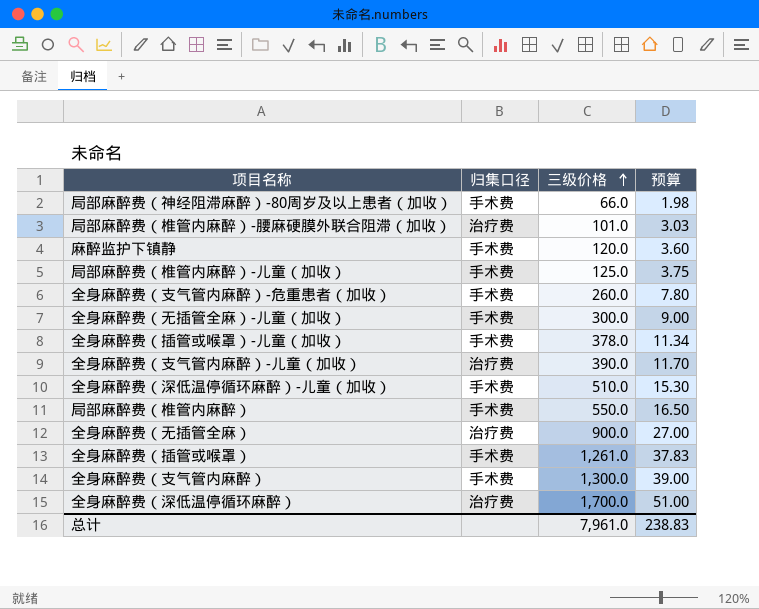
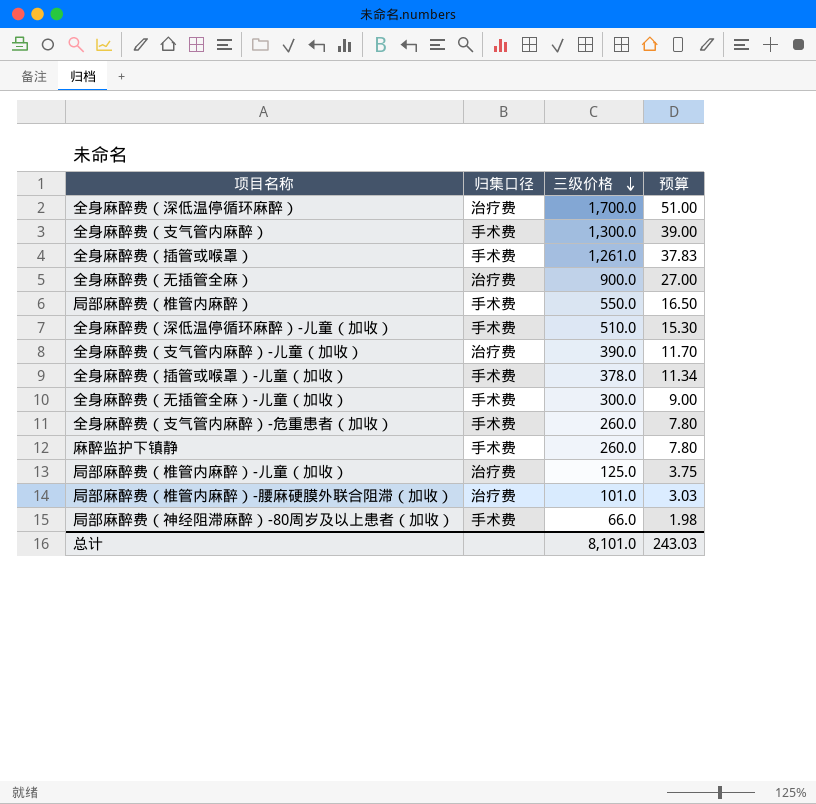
row order: 三级价格 ascending -> 三级价格 descending
麻醉监护下镇静 | 三级价格: 120.0 -> 260.0
麻醉监护下镇静 | 预算: 3.60 -> 7.80
局部麻醉费（椎管内麻醉）-儿童（加收） | 归集口径: 手术费 -> 治疗费
总计 | 三级价格: 7,961.0 -> 8,101.0
总计 | 预算: 238.83 -> 243.03

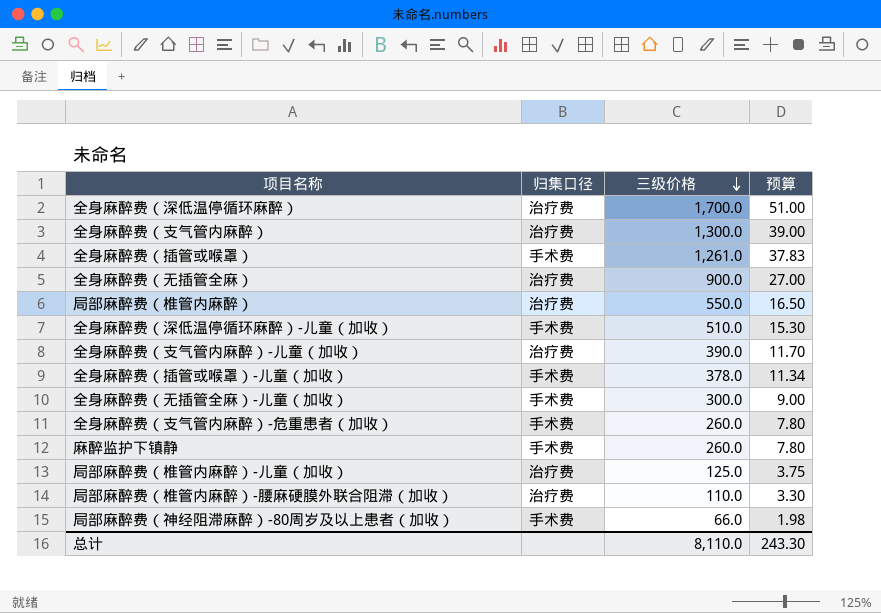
全身麻醉费（支气管内麻醉） | 归集口径: 手术费 -> 治疗费
局部麻醉费（椎管内麻醉） | 归集口径: 手术费 -> 治疗费
局部麻醉费（椎管内麻醉）-腰麻硬膜外联合阻滞（加收） | 三级价格: 101.0 -> 110.0
局部麻醉费（椎管内麻醉）-腰麻硬膜外联合阻滞（加收） | 预算: 3.03 -> 3.30
总计 | 三级价格: 8,101.0 -> 8,110.0
总计 | 预算: 243.03 -> 243.30

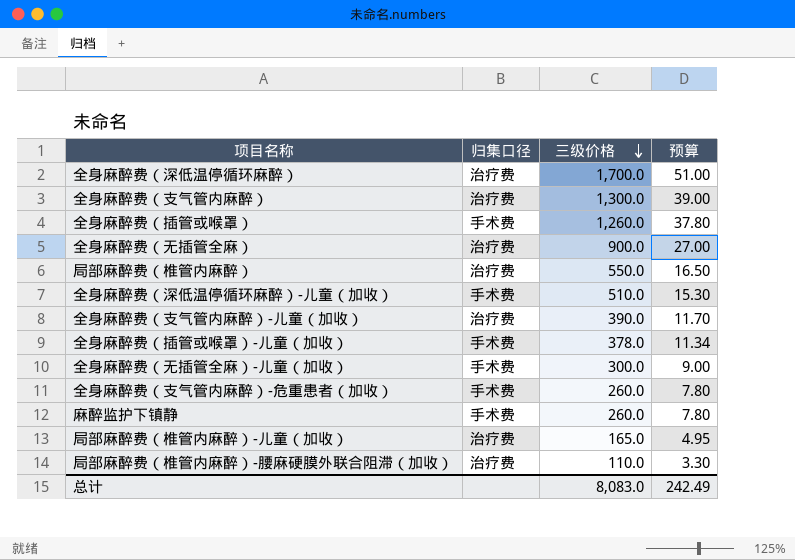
row 局部麻醉费（神经阻滞麻醉）-80周岁及以上患者（加收）: 手术费 | 66.0 | 1.98 -> none
全身麻醉费（插管或喉罩） | 三级价格: 1,261.0 -> 1,260.0
全身麻醉费（插管或喉罩） | 预算: 37.83 -> 37.80
局部麻醉费（椎管内麻醉）-儿童（加收） | 三级价格: 125.0 -> 165.0
局部麻醉费（椎管内麻醉）-儿童（加收） | 预算: 3.75 -> 4.95
总计 | 三级价格: 8,110.0 -> 8,083.0
总计 | 预算: 243.30 -> 242.49

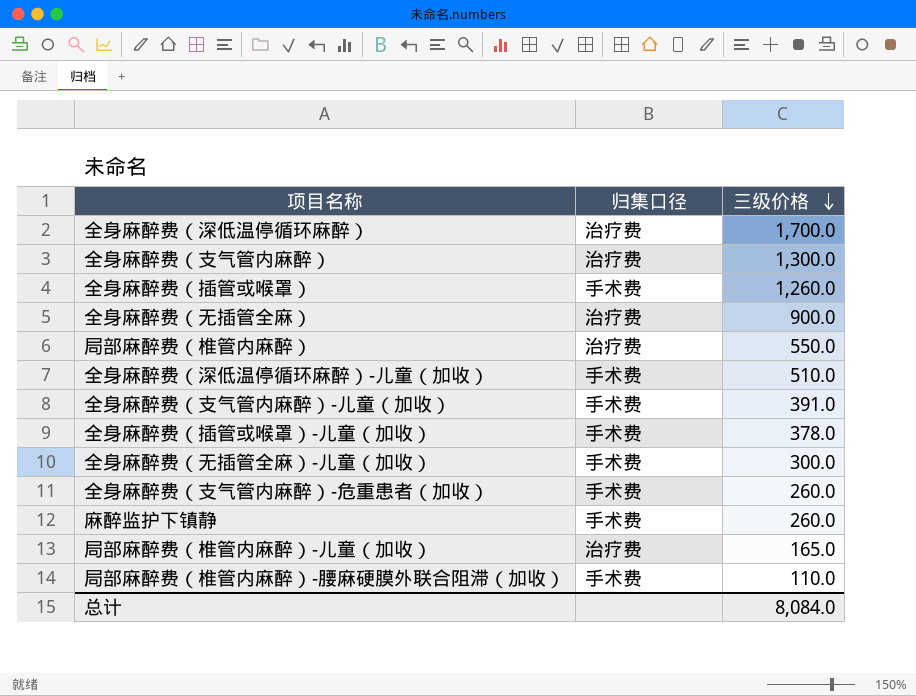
column 预算 | formula: [三级价格] * 0.03 -> none
全身麻醉费（支气管内麻醉）-儿童（加收） | 归集口径: 治疗费 -> 手术费
全身麻醉费（支气管内麻醉）-儿童（加收） | 三级价格: 390.0 -> 391.0
局部麻醉费（椎管内麻醉）-腰麻硬膜外联合阻滞（加收） | 归集口径: 治疗费 -> 手术费
总计 | 三级价格: 8,083.0 -> 8,084.0

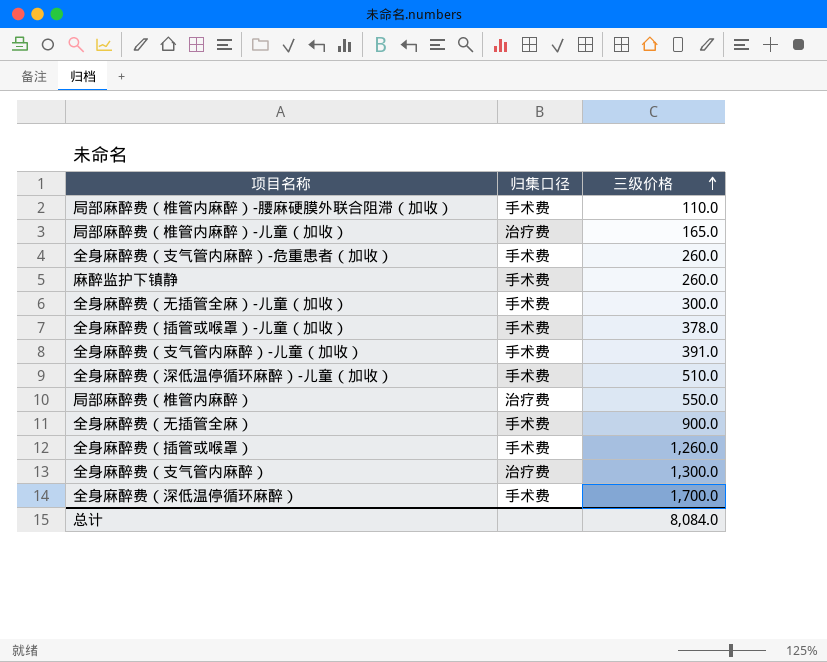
row order: 三级价格 descending -> 三级价格 ascending
全身麻醉费（无插管全麻） | 归集口径: 治疗费 -> 手术费
全身麻醉费（深低温停循环麻醉） | 归集口径: 治疗费 -> 手术费

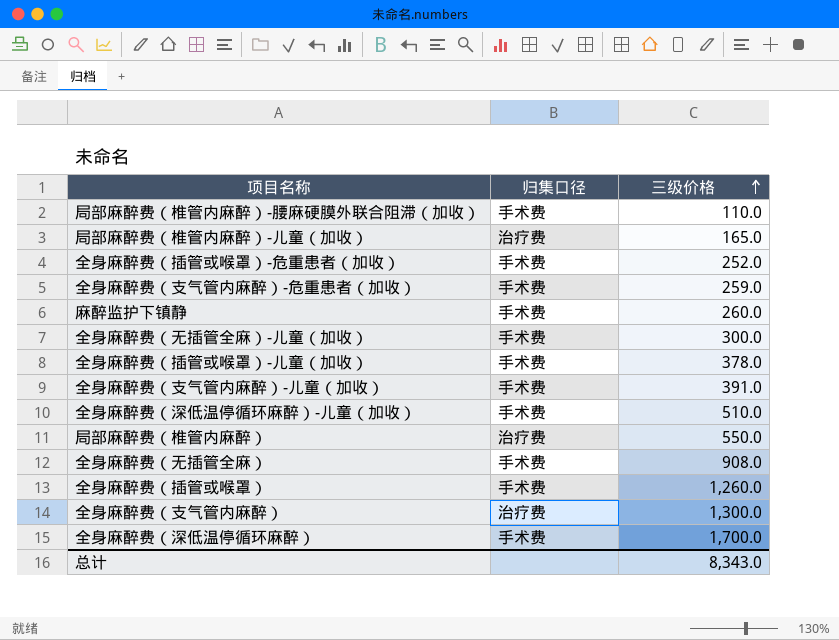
row 全身麻醉费（插管或喉罩）-危重患者（加收）: none -> 手术费 | 252.0
全身麻醉费（支气管内麻醉）-危重患者（加收） | 三级价格: 260.0 -> 259.0
全身麻醉费（无插管全麻） | 三级价格: 900.0 -> 908.0
总计 | 三级价格: 8,084.0 -> 8,343.0

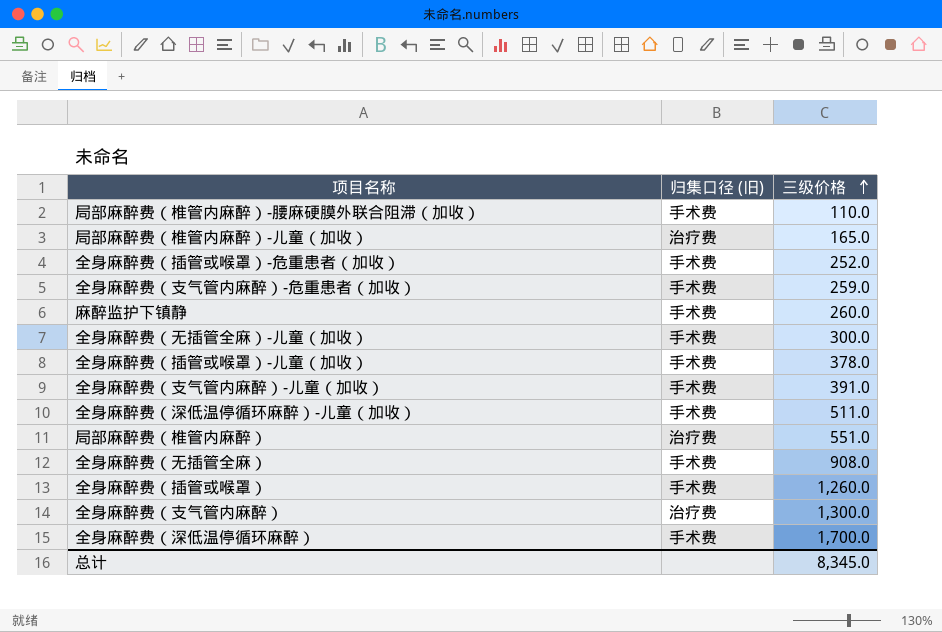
column name: 归集口径 -> 归集口径 (旧)
全身麻醉费（深低温停循环麻醉）-儿童（加收） | 三级价格: 510.0 -> 511.0
局部麻醉费（椎管内麻醉） | 三级价格: 550.0 -> 551.0
总计 | 三级价格: 8,343.0 -> 8,345.0

